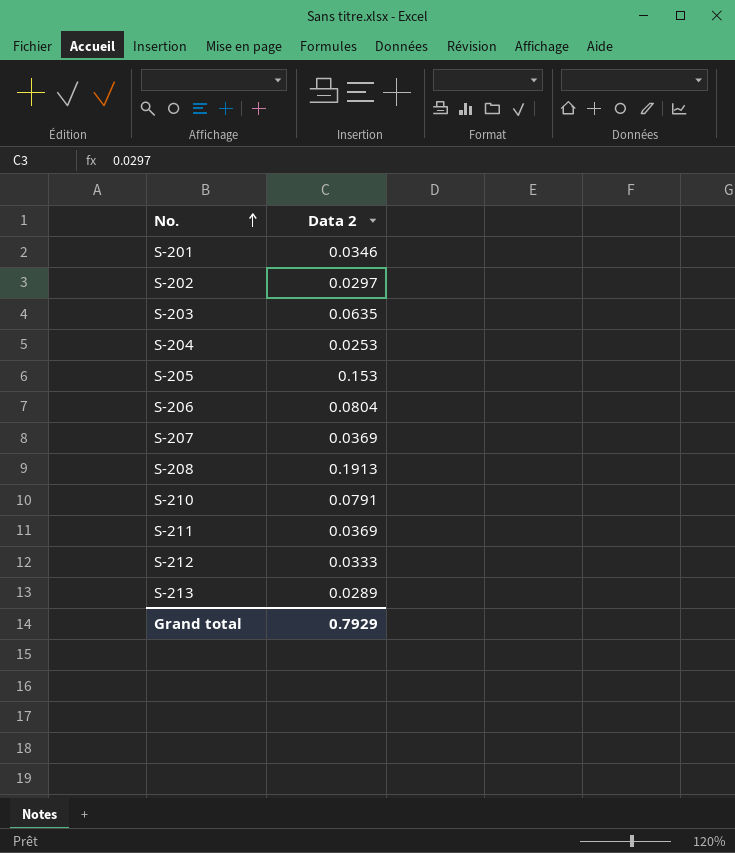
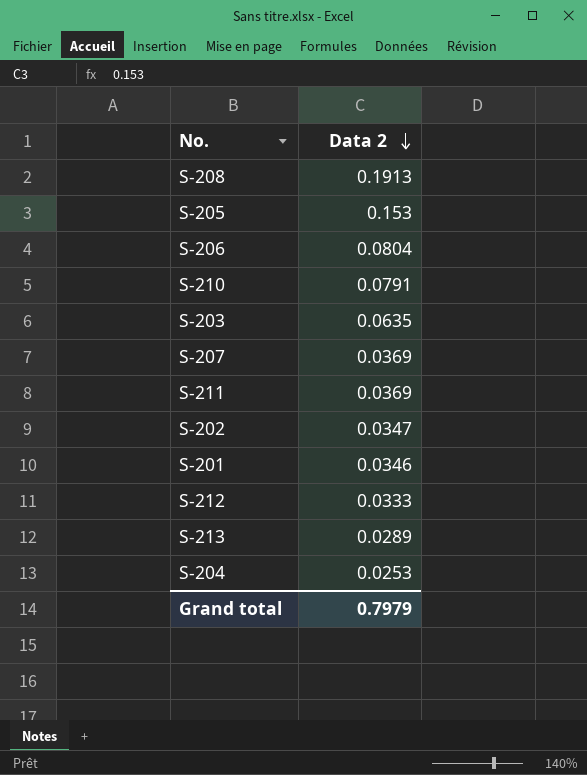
row order: No. ascending -> Data 2 descending
S-202 | Data 2: 0.0297 -> 0.0347
Grand total | Data 2: 0.7929 -> 0.7979

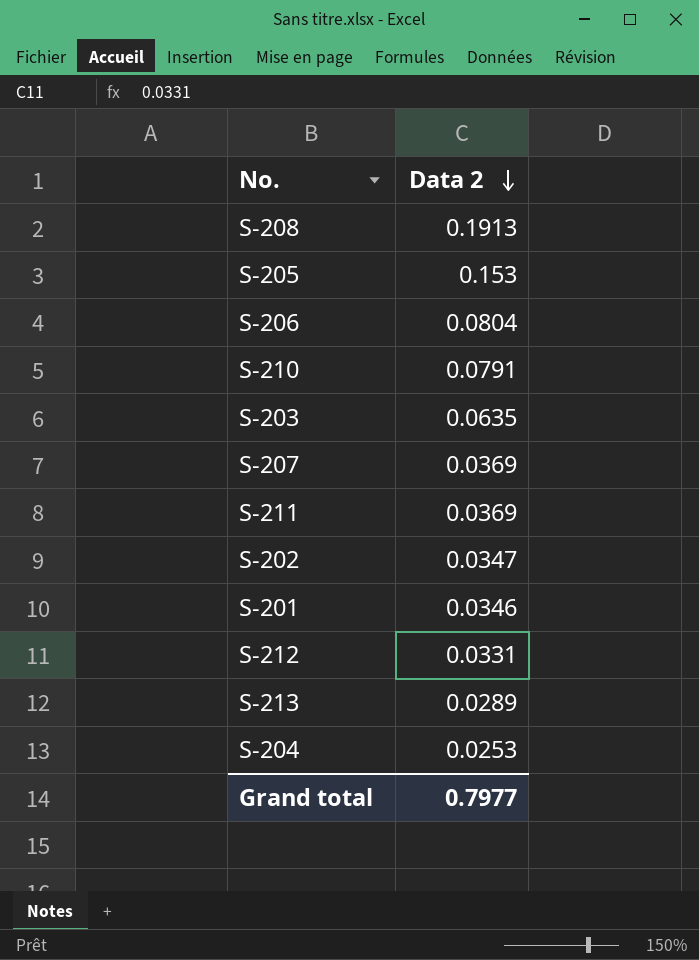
S-212 | Data 2: 0.0333 -> 0.0331
Grand total | Data 2: 0.7979 -> 0.7977

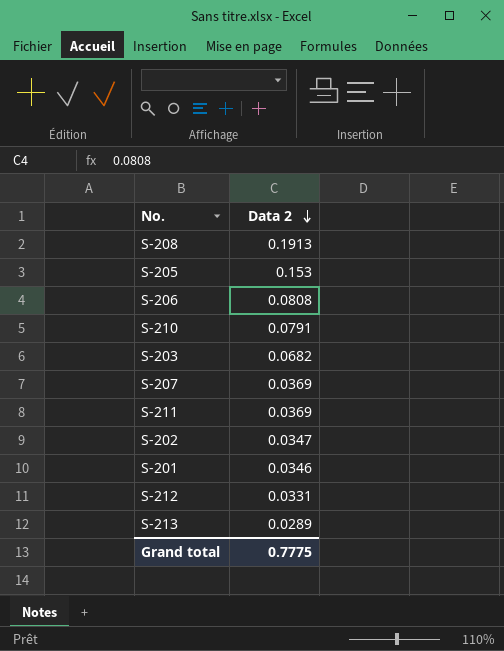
row S-204: 0.0253 -> none
S-206 | Data 2: 0.0804 -> 0.0808
S-203 | Data 2: 0.0635 -> 0.0682
Grand total | Data 2: 0.7977 -> 0.7775

